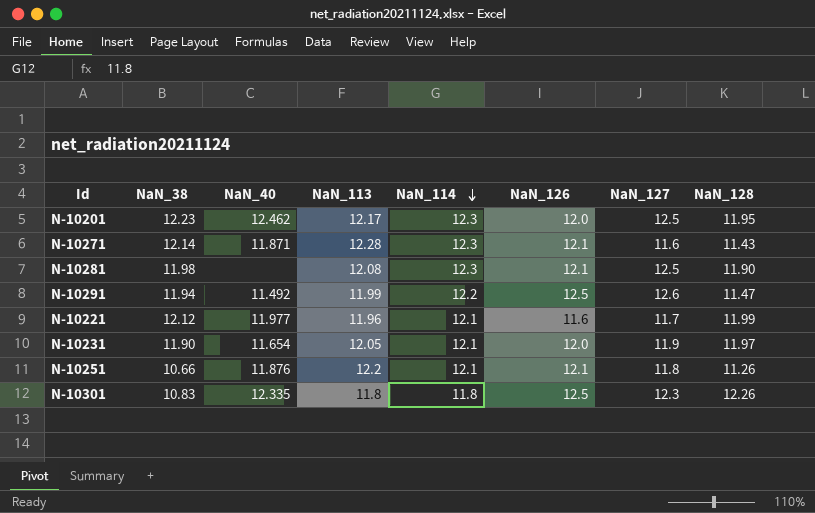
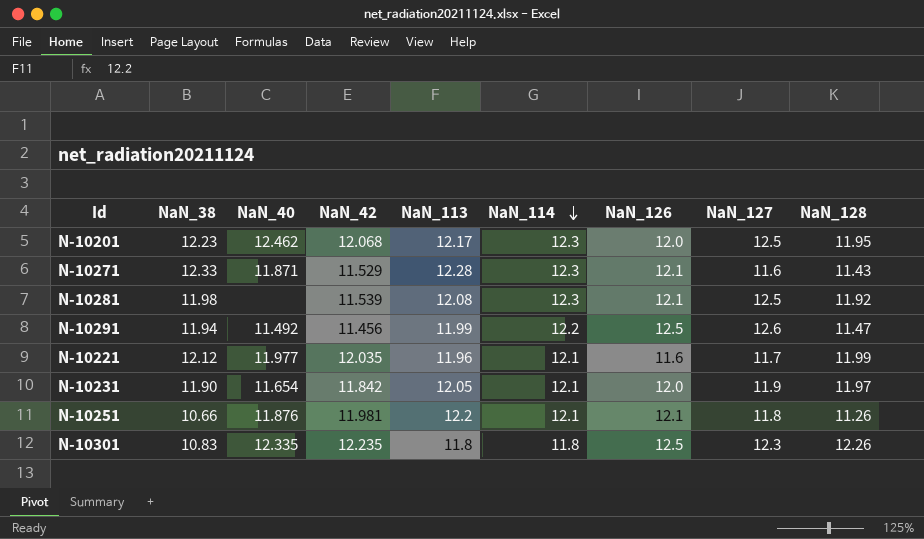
column NaN_42 | position: none -> 4
N-10271 | NaN_38: 12.14 -> 12.33
N-10281 | NaN_128: 11.90 -> 11.92

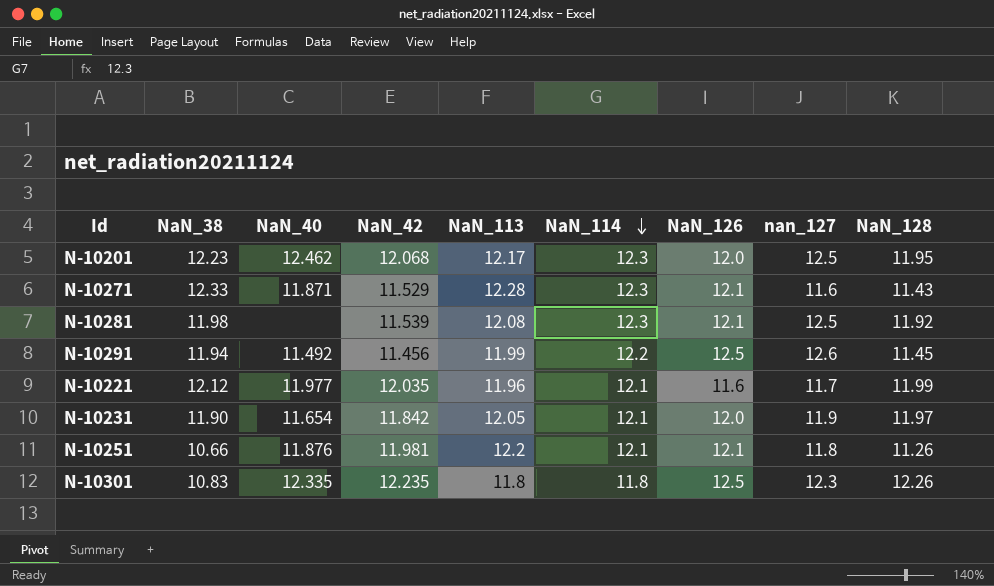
column name: NaN_127 -> nan_127
N-10291 | NaN_128: 11.47 -> 11.45

